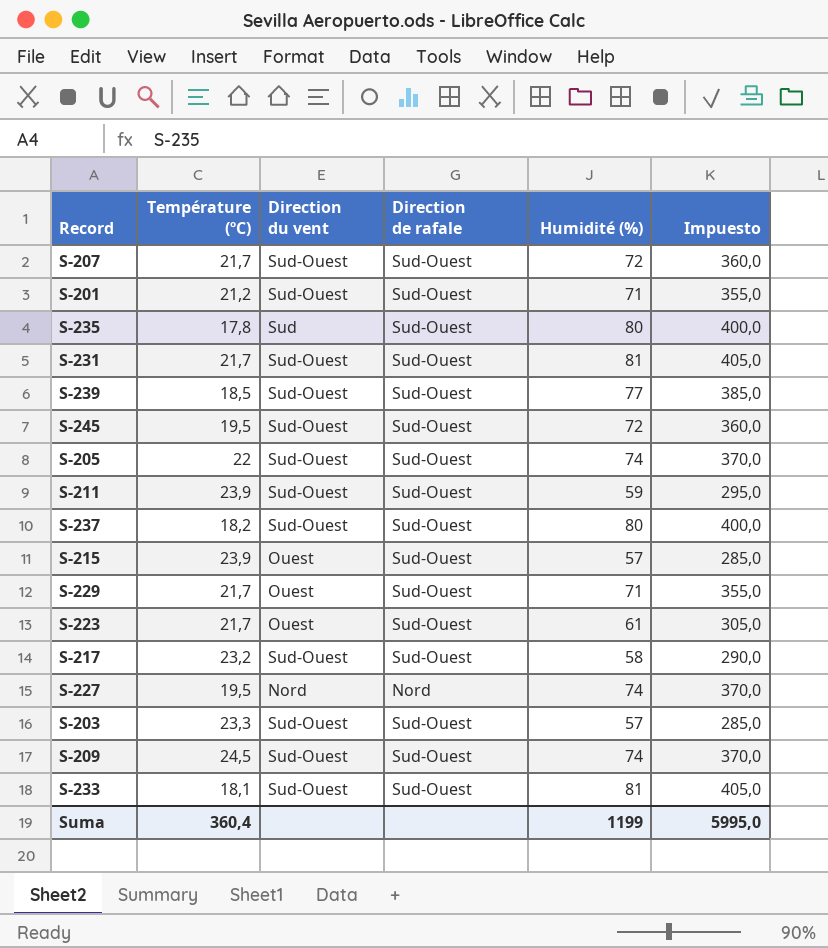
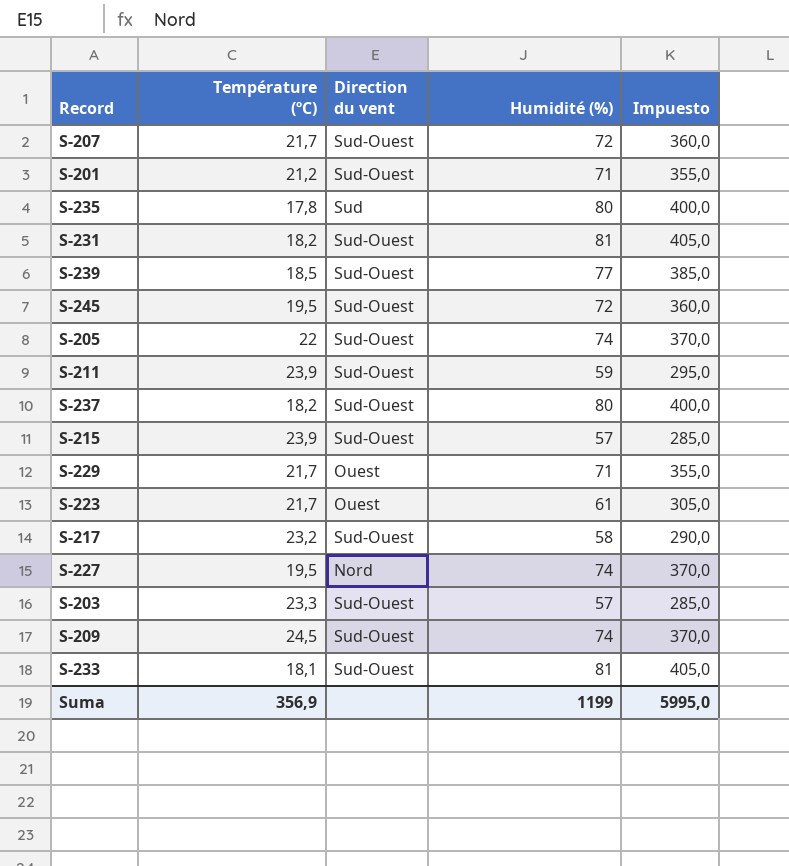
column Direction de rafale | position: 4 -> none
S-231 | Température (ºC): 21,7 -> 18,2
S-215 | Direction du vent: Ouest -> Sud-Ouest
Suma | Température (ºC): 360,4 -> 356,9

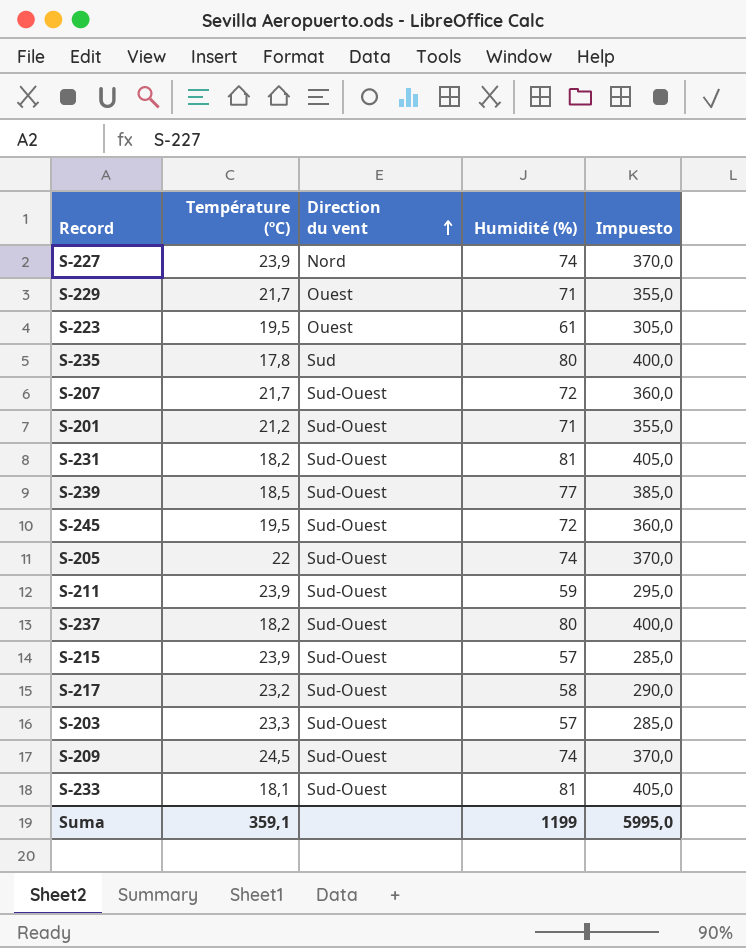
row order: none -> Direction du vent ascending
S-227 | Température (ºC): 19,5 -> 23,9
S-223 | Température (ºC): 21,7 -> 19,5
Suma | Température (ºC): 356,9 -> 359,1

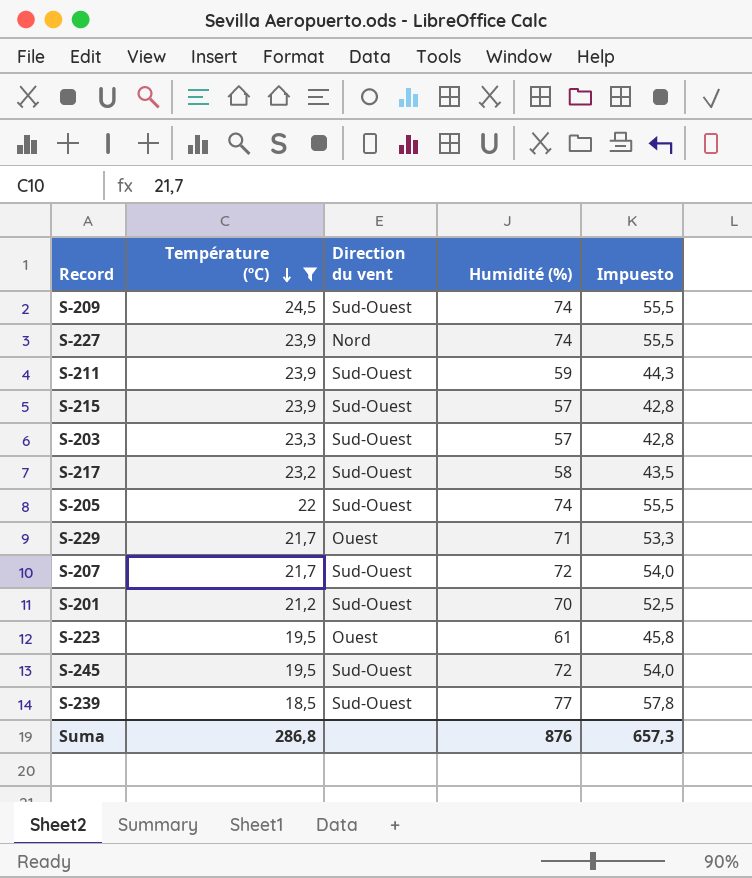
filter: none -> Température (ºC) >= 18,5
row order: Direction du vent ascending -> Température (ºC) descending
column Impuesto | formula: [Humidité (%)] * 5 -> [Humidité (%)] * 0,75
S-201 | Humidité (%): 71 -> 70
Suma | Température (ºC): 359,1 -> 286,8
Suma | Humidité (%): 1199 -> 876
Suma | Impuesto: 5995,0 -> 657,3

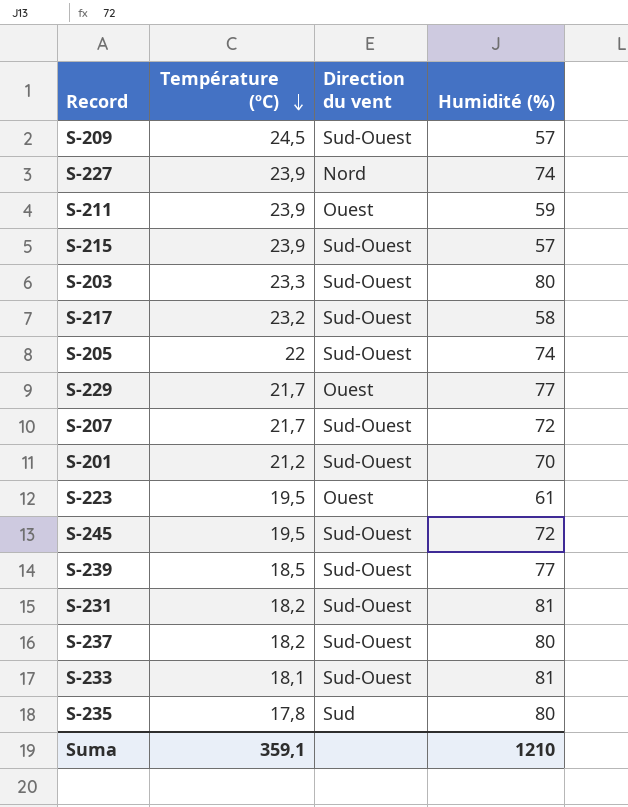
filter: Température (ºC) >= 18,5 -> none
column Impuesto | formula: [Humidité (%)] * 0,75 -> none
S-209 | Humidité (%): 74 -> 57
S-211 | Direction du vent: Sud-Ouest -> Ouest
S-203 | Humidité (%): 57 -> 80
S-229 | Humidité (%): 71 -> 77
Suma | Température (ºC): 286,8 -> 359,1
Suma | Humidité (%): 876 -> 1210

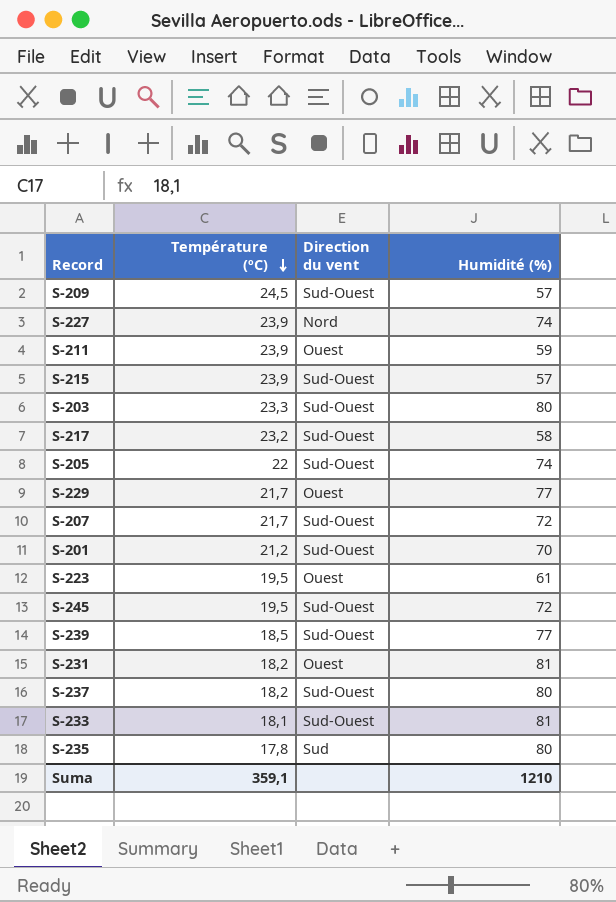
S-231 | Direction du vent: Sud-Ouest -> Ouest

